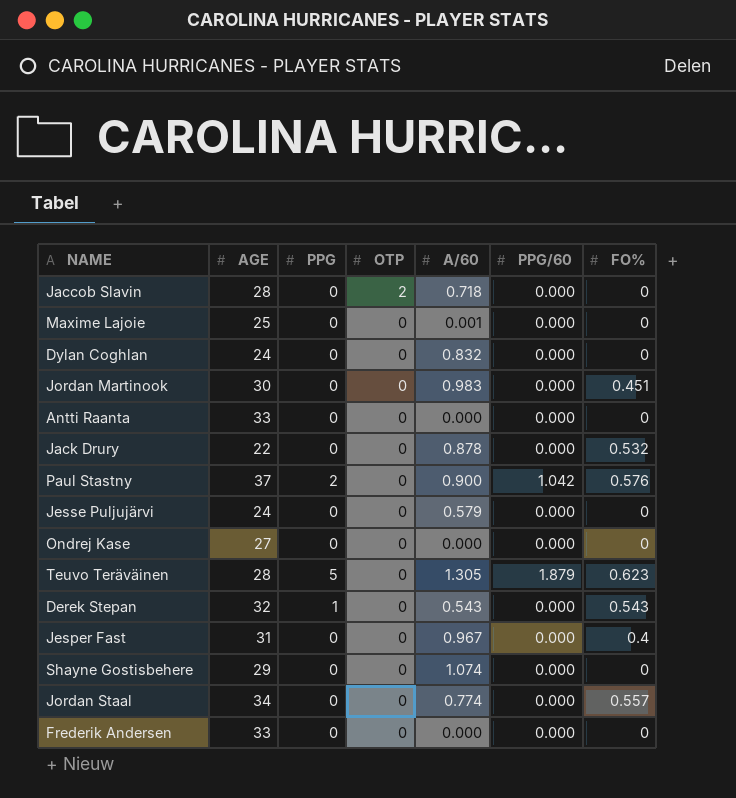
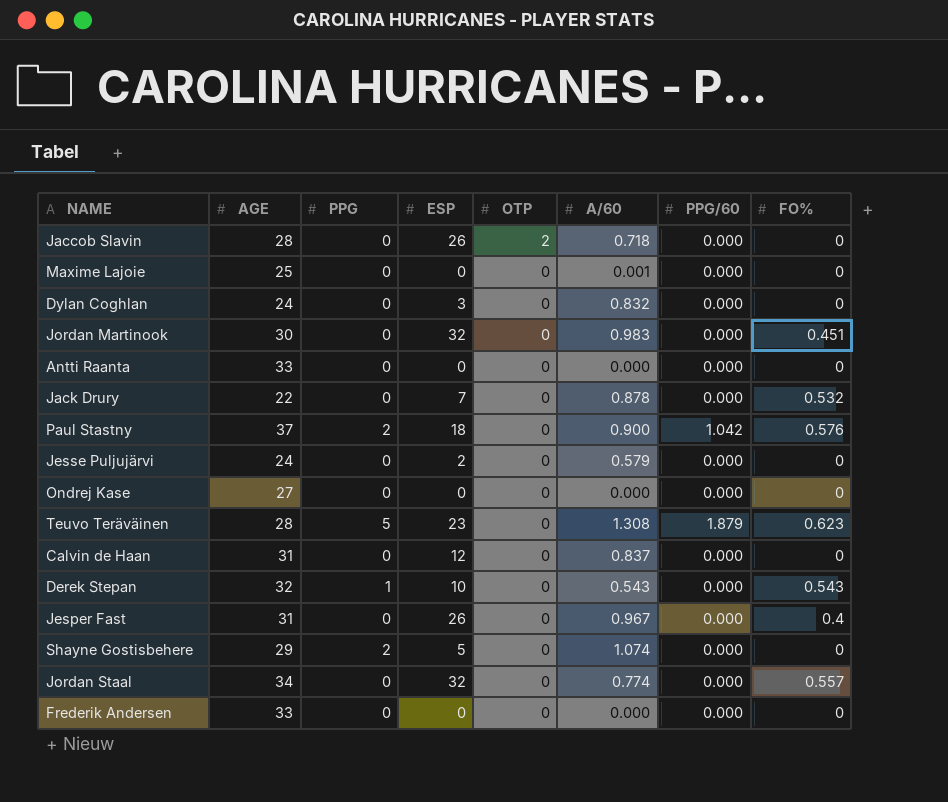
column ESP | position: none -> 4
Teuvo Teräväinen | A/60: 1.305 -> 1.308
row Calvin de Haan: none -> 31 | 0 | 12 | 0 | 0.837 | 0.000 | 0
Shayne Gostisbehere | PPG: 0 -> 2

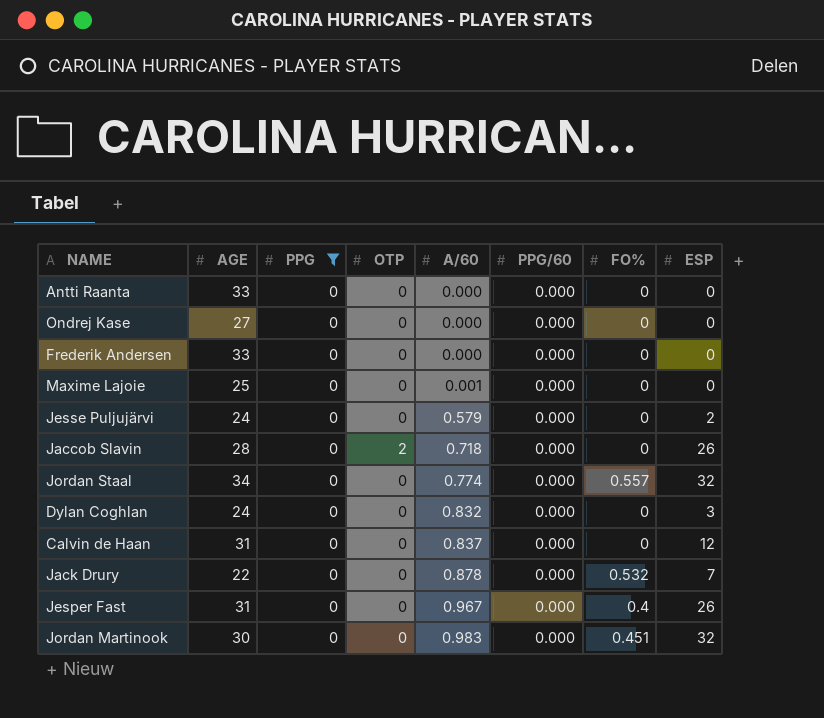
filter: none -> PPG = 0
row order: OTP descending -> A/60 ascending
column ESP | position: 4 -> 8

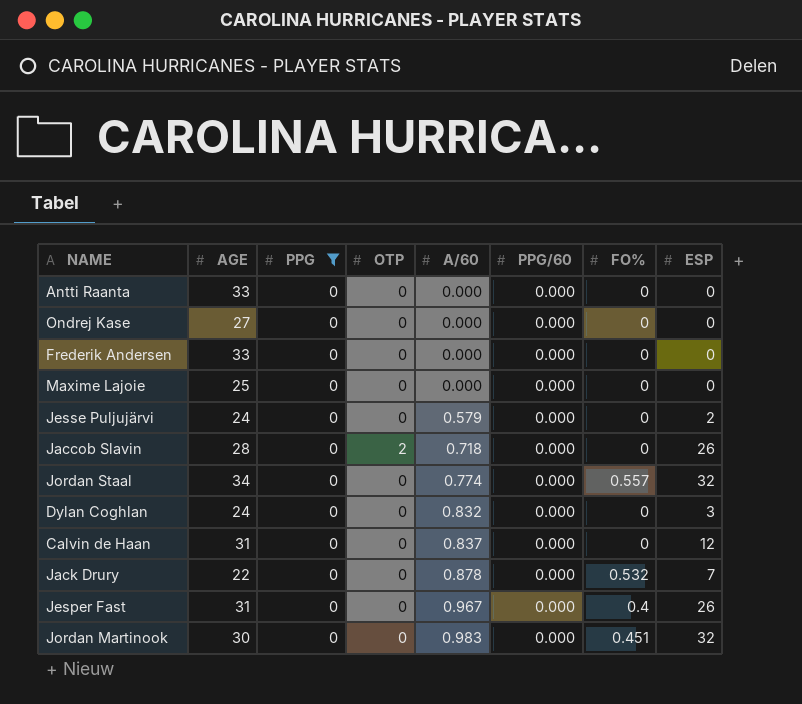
Maxime Lajoie | A/60: 0.001 -> 0.000

